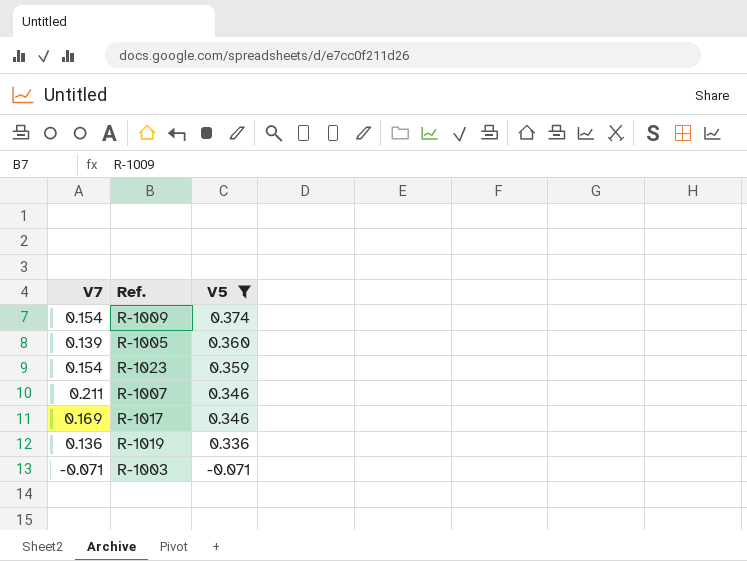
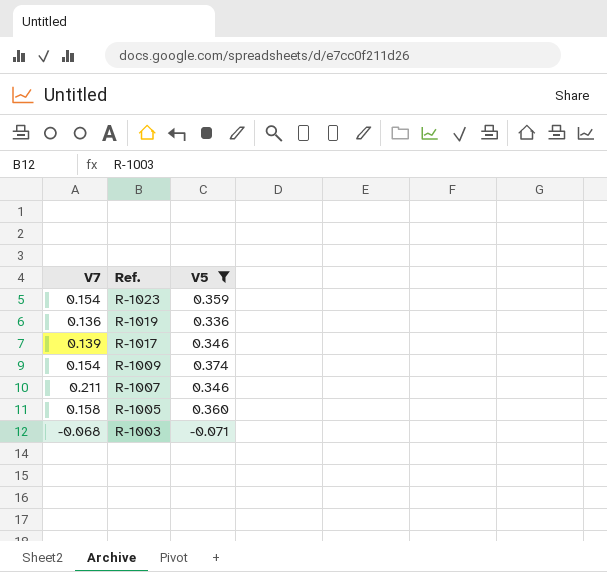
row order: V5 descending -> Ref. descending
R-1017 | V7: 0.169 -> 0.139
R-1005 | V7: 0.139 -> 0.158
R-1003 | V7: -0.071 -> -0.068

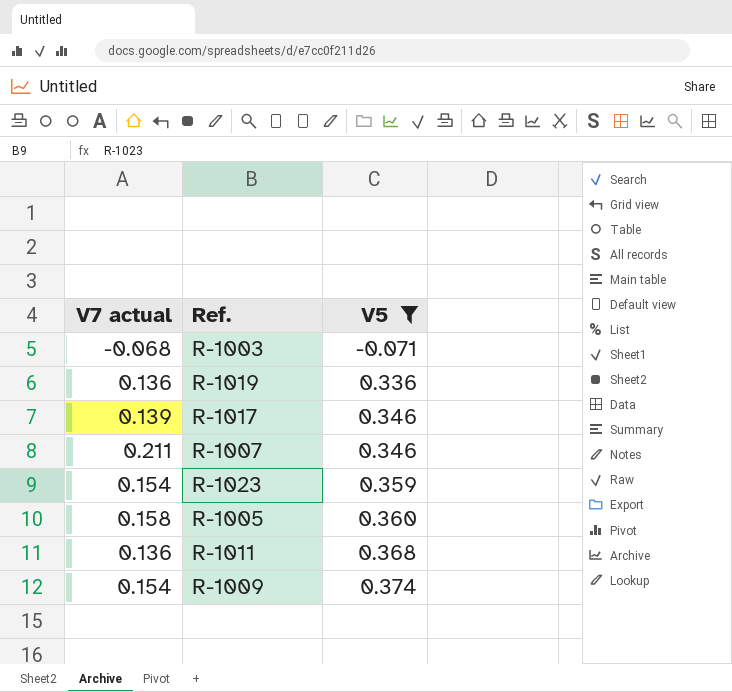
row order: Ref. descending -> V5 ascending
column name: V7 -> V7 actual
row R-1011: none -> 0.136 | 0.368

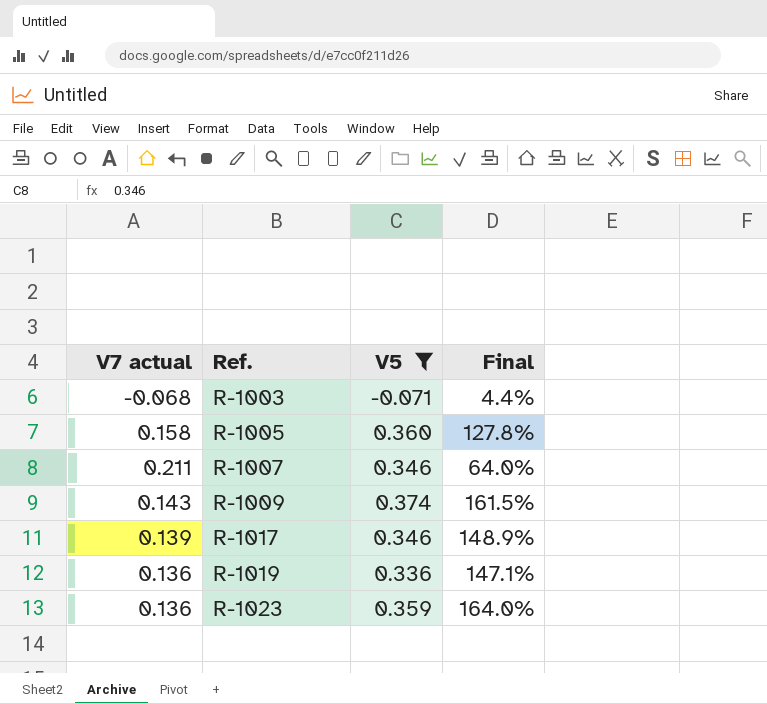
row order: V5 ascending -> Ref. ascending
column Final | formula: none -> ([V5] - [V7 actual]) / [V7 actual]
row R-1011: 0.136 | 0.368 -> none
R-1009 | V7 actual: 0.154 -> 0.143
R-1023 | V7 actual: 0.154 -> 0.136

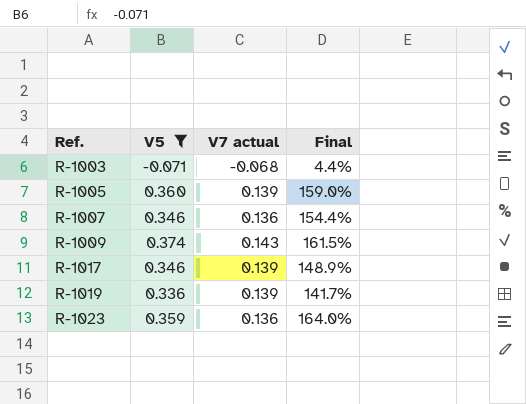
column V7 actual | position: 1 -> 3
R-1005 | V7 actual: 0.158 -> 0.139
R-1005 | Final: 127.8% -> 159.0%
R-1007 | V7 actual: 0.211 -> 0.136
R-1007 | Final: 64.0% -> 154.4%
R-1019 | V7 actual: 0.136 -> 0.139
R-1019 | Final: 147.1% -> 141.7%

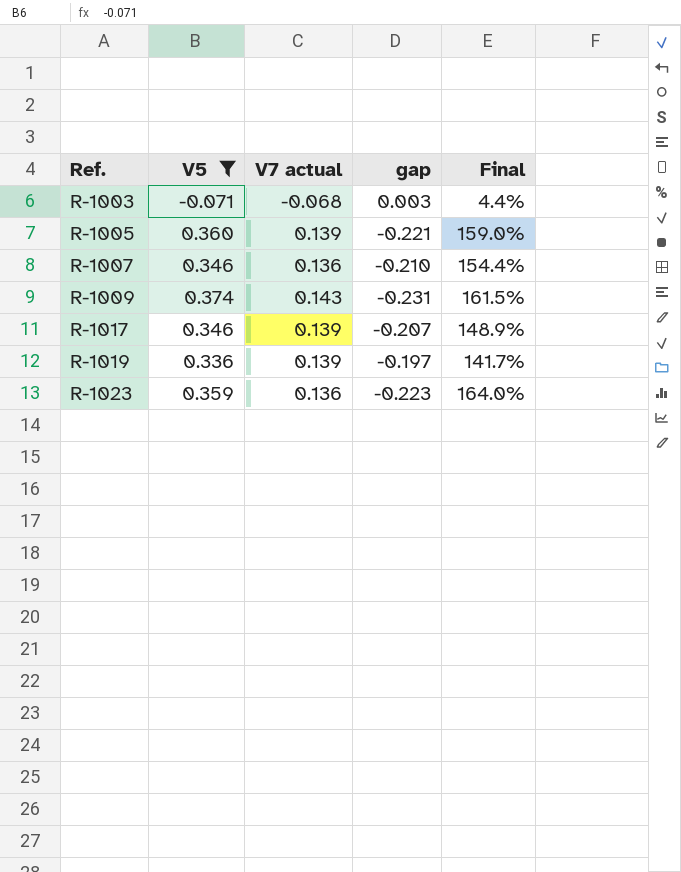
column gap | formula: none -> [V7 actual] - [V5]

